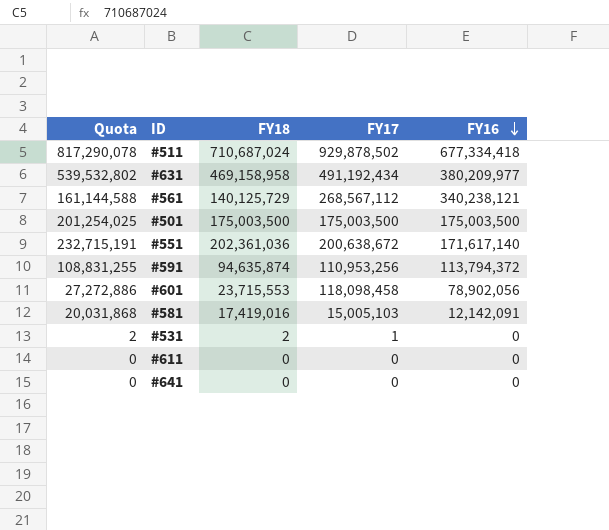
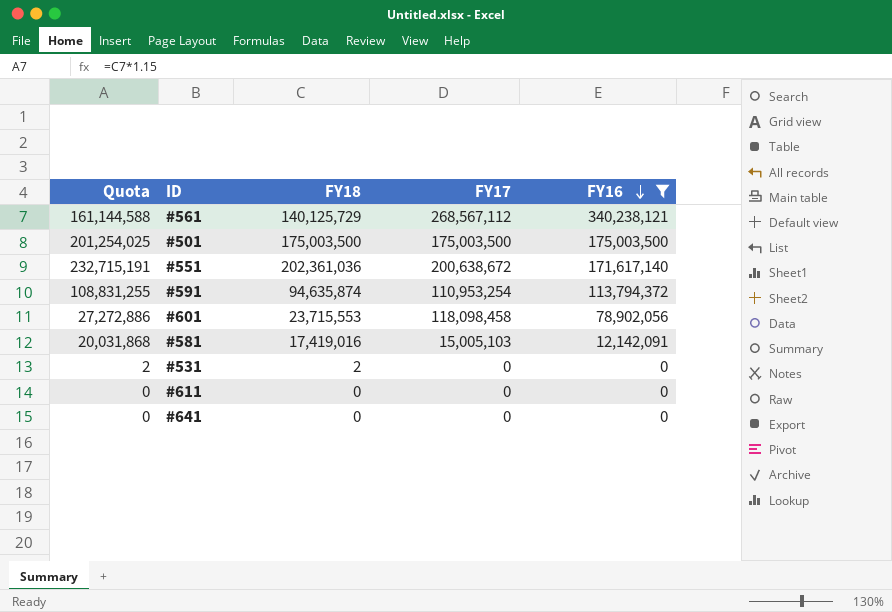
filter: none -> FY16 <= 340,238,121
#591 | FY17: 110,953,256 -> 110,953,254
#531 | FY17: 1 -> 0

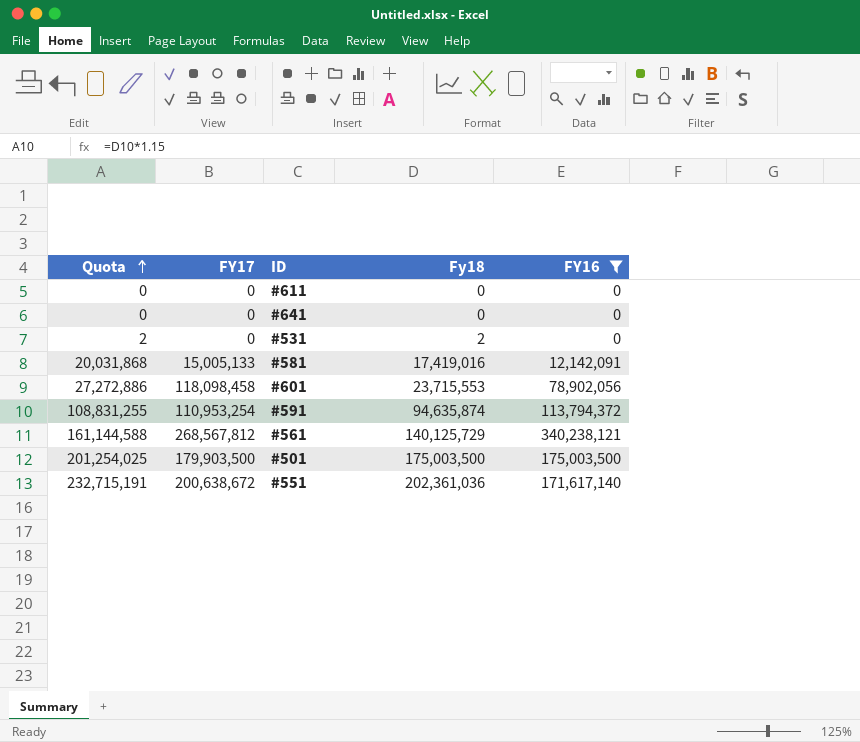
row order: FY16 descending -> Quota ascending
column FY17 | position: 4 -> 2
column name: FY18 -> Fy18
#581 | FY17: 15,005,103 -> 15,005,133
#561 | FY17: 268,567,112 -> 268,567,812
#501 | FY17: 175,003,500 -> 179,903,500

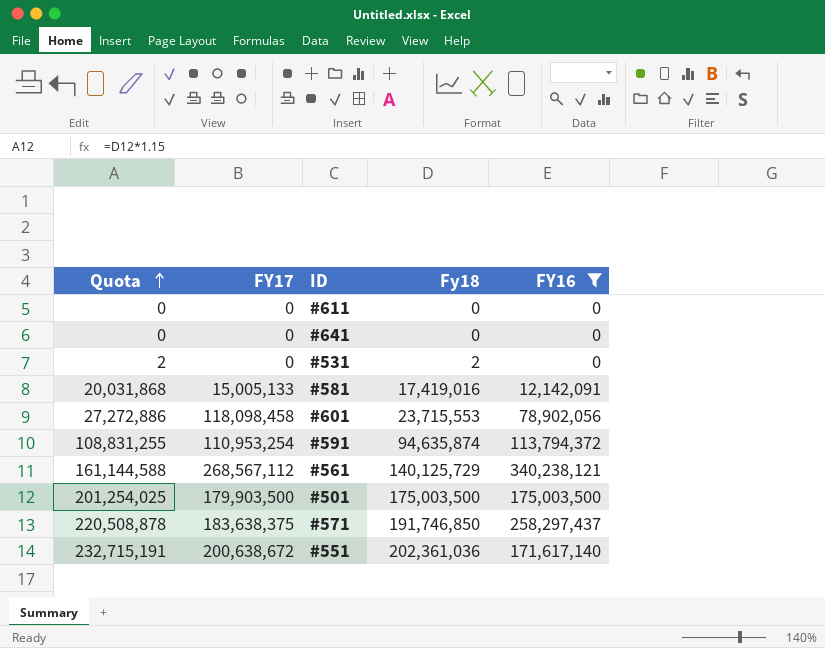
#561 | FY17: 268,567,812 -> 268,567,112
row #571: none -> 220,508,878 | 183,638,375 | 191,746,850 | 258,297,437

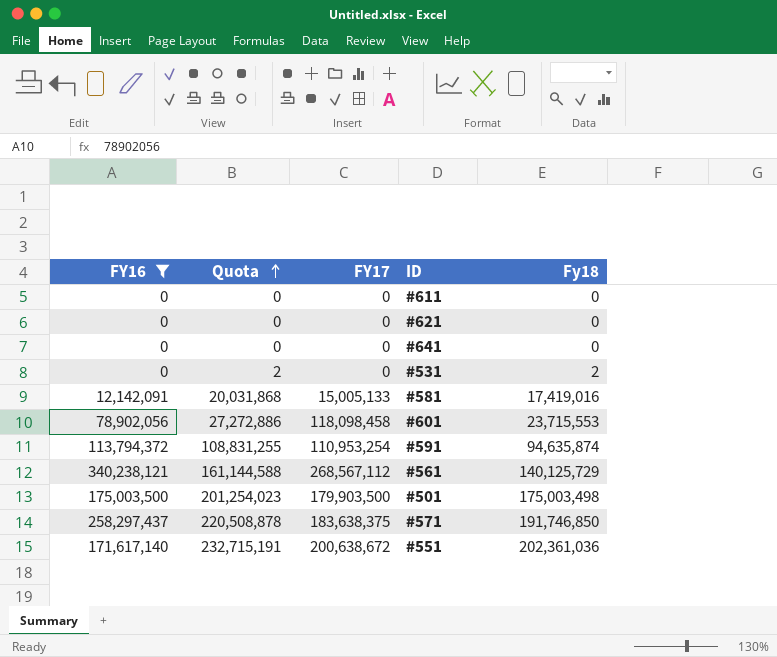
column FY16 | position: 5 -> 1
row #621: none -> 0 | 0 | 0 | 0
#501 | Quota: 201,254,025 -> 201,254,023
#501 | Fy18: 175,003,500 -> 175,003,498

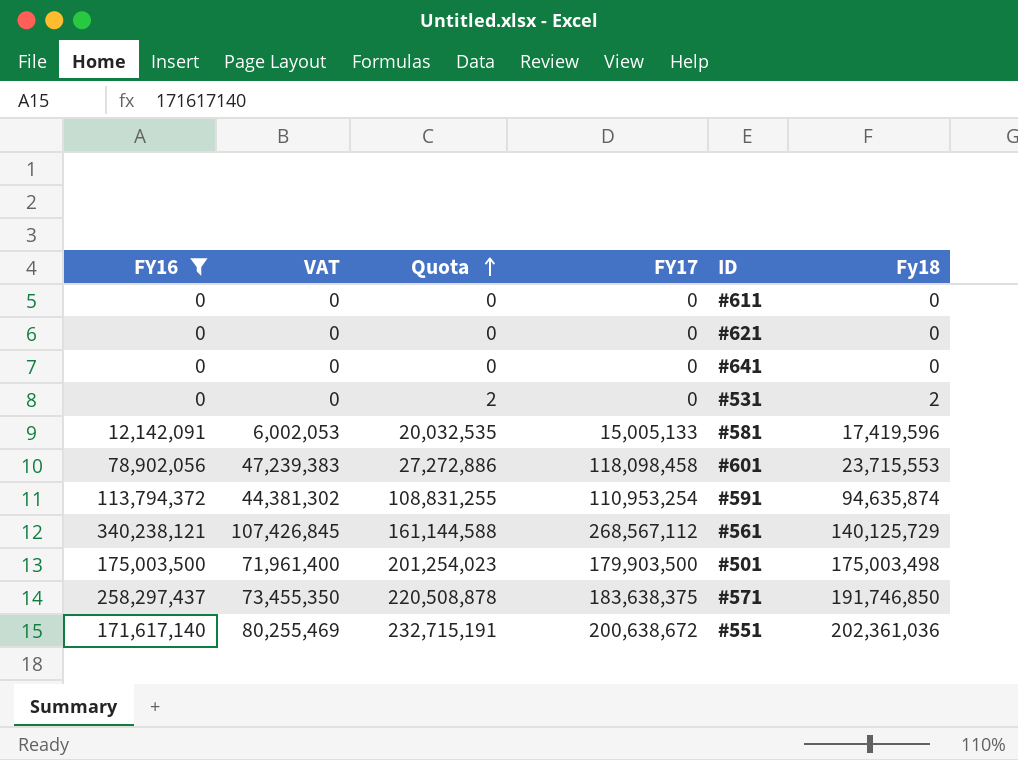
column VAT | formula: none -> [FY17] * 0.4
#581 | Quota: 20,031,868 -> 20,032,535
#581 | Fy18: 17,419,016 -> 17,419,596

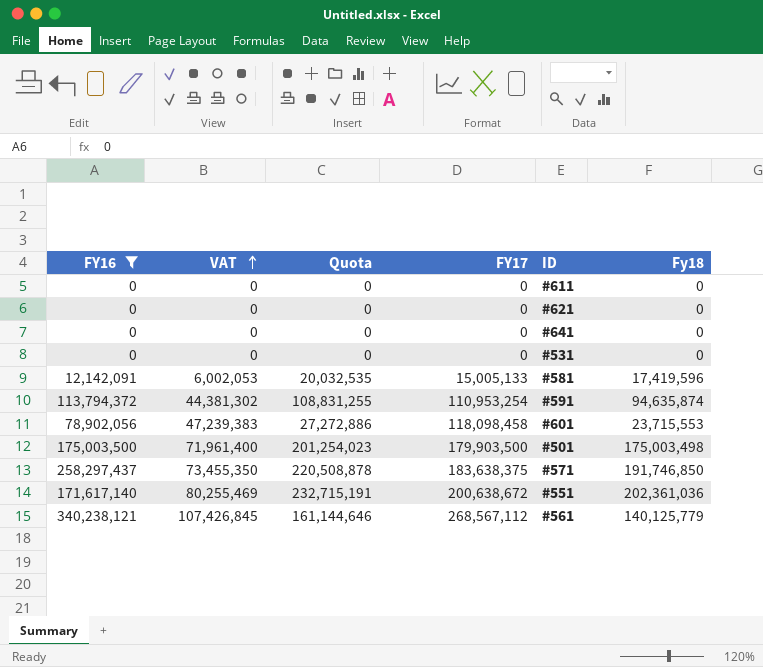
row order: Quota ascending -> VAT ascending
#531 | Quota: 2 -> 0
#531 | Fy18: 2 -> 0
#561 | Quota: 161,144,588 -> 161,144,646
#561 | Fy18: 140,125,729 -> 140,125,779

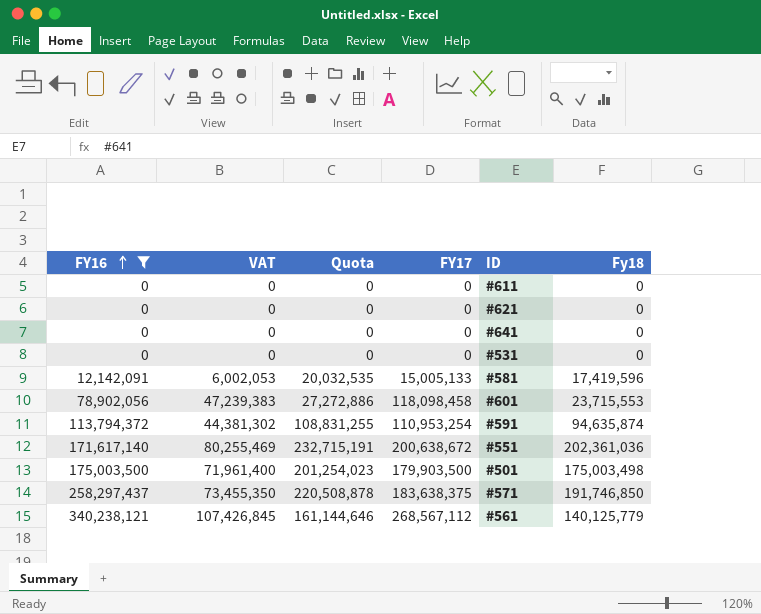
row order: VAT ascending -> FY16 ascending

